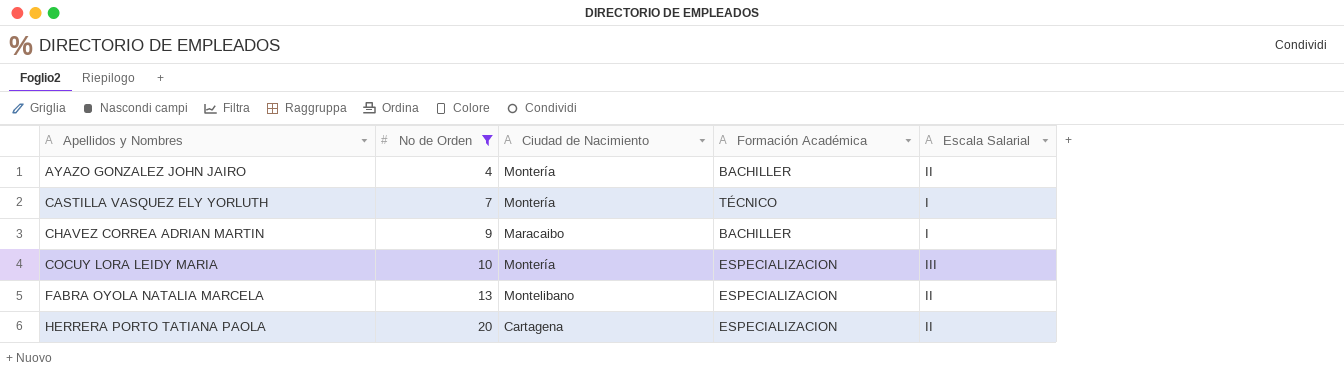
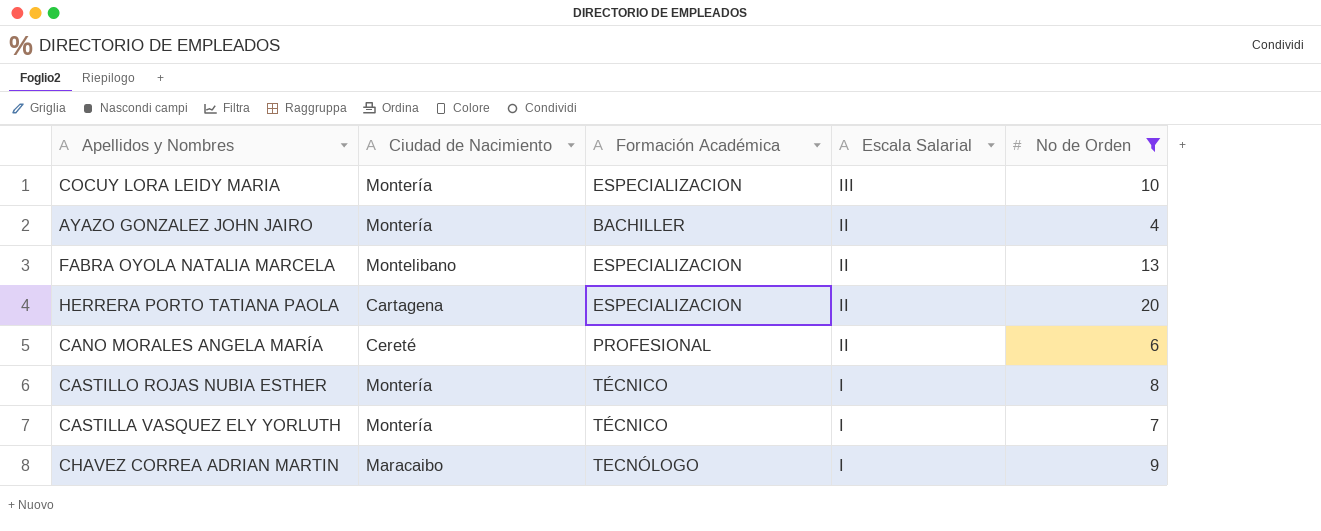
row order: Apellidos y Nombres ascending -> Escala Salarial descending
column No de Orden | position: 2 -> 5
row CANO MORALES ANGELA MARÍA: none -> Cereté | PROFESIONAL | II | 6
row CASTILLO ROJAS NUBIA ESTHER: none -> Montería | TÉCNICO | I | 8
CHAVEZ CORREA ADRIAN MARTIN | Formación Académica: BACHILLER -> TECNÓLOGO

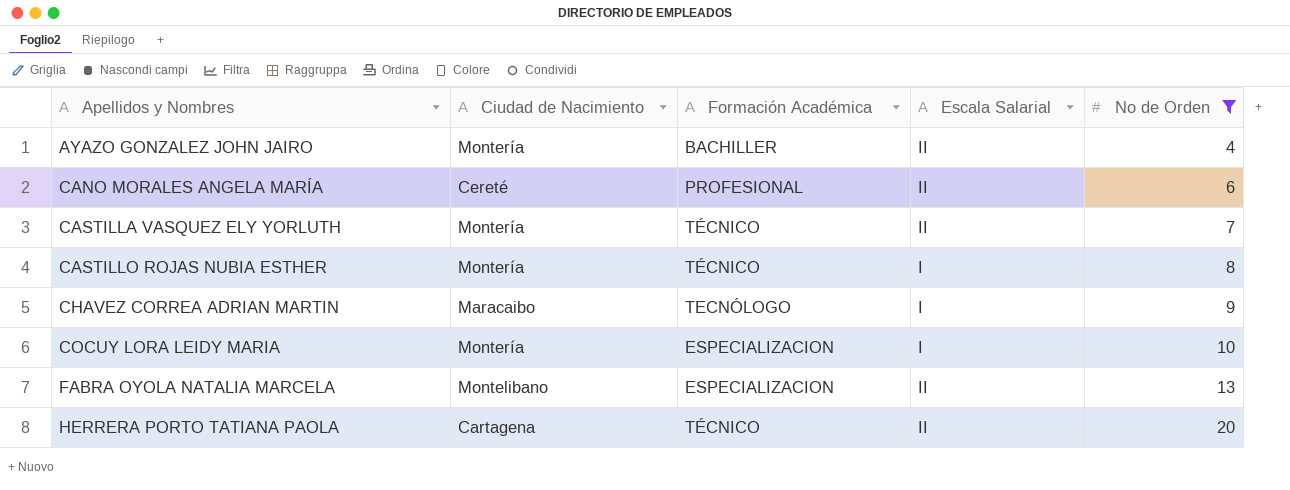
row order: Escala Salarial descending -> Apellidos y Nombres ascending
CASTILLA VASQUEZ ELY YORLUTH | Escala Salarial: I -> II
COCUY LORA LEIDY MARIA | Escala Salarial: III -> I
HERRERA PORTO TATIANA PAOLA | Formación Académica: ESPECIALIZACION -> TÉCNICO

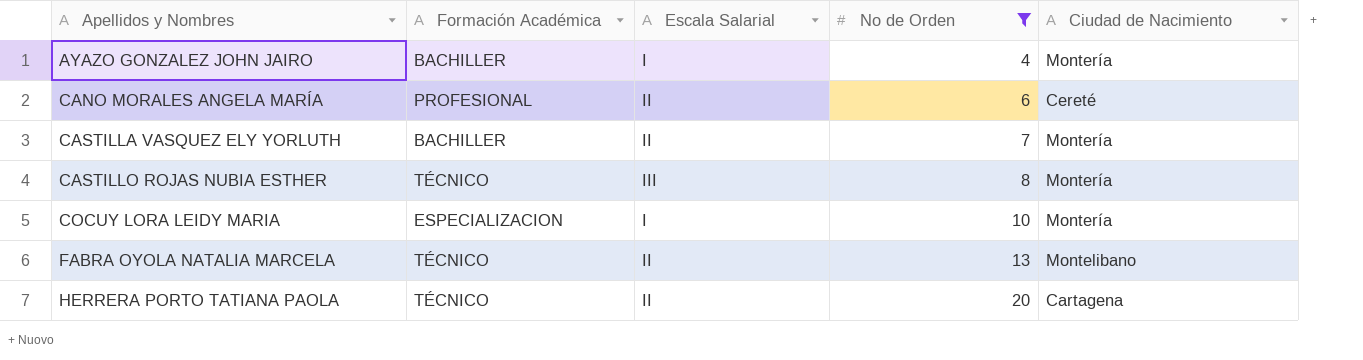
column Ciudad de Nacimiento | position: 2 -> 5
row CHAVEZ CORREA ADRIAN MARTIN: Maracaibo | TECNÓLOGO | I | 9 -> none
AYAZO GONZALEZ JOHN JAIRO | Escala Salarial: II -> I
CASTILLA VASQUEZ ELY YORLUTH | Formación Académica: TÉCNICO -> BACHILLER
CASTILLO ROJAS NUBIA ESTHER | Escala Salarial: I -> III
FABRA OYOLA NATALIA MARCELA | Formación Académica: ESPECIALIZACION -> TÉCNICO

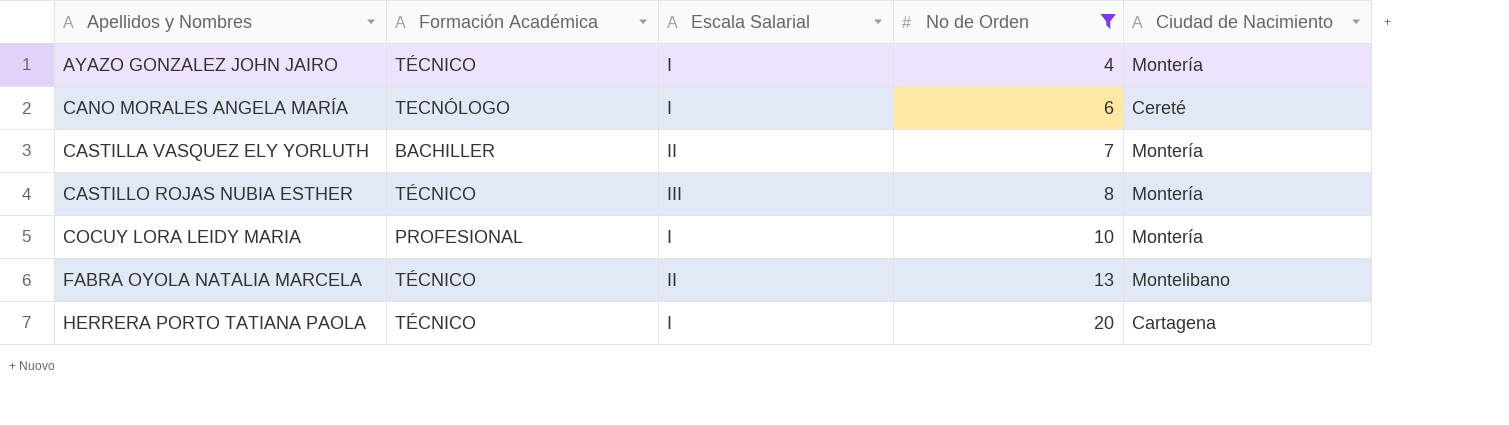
AYAZO GONZALEZ JOHN JAIRO | Formación Académica: BACHILLER -> TÉCNICO
CANO MORALES ANGELA MARÍA | Formación Académica: PROFESIONAL -> TECNÓLOGO
CANO MORALES ANGELA MARÍA | Escala Salarial: II -> I
COCUY LORA LEIDY MARIA | Formación Académica: ESPECIALIZACION -> PROFESIONAL
HERRERA PORTO TATIANA PAOLA | Escala Salarial: II -> I

